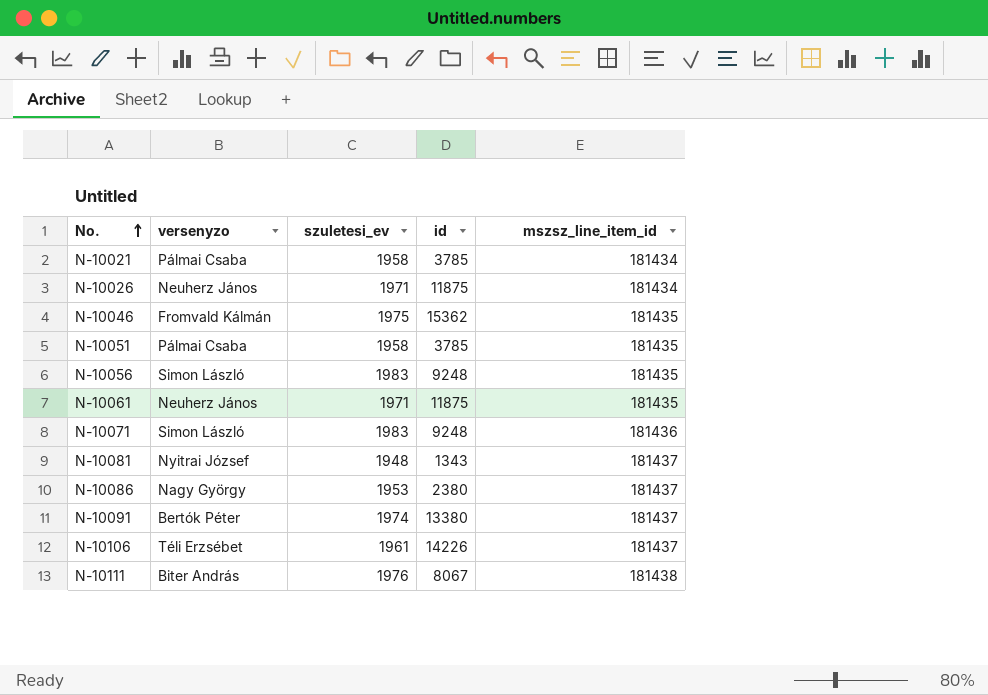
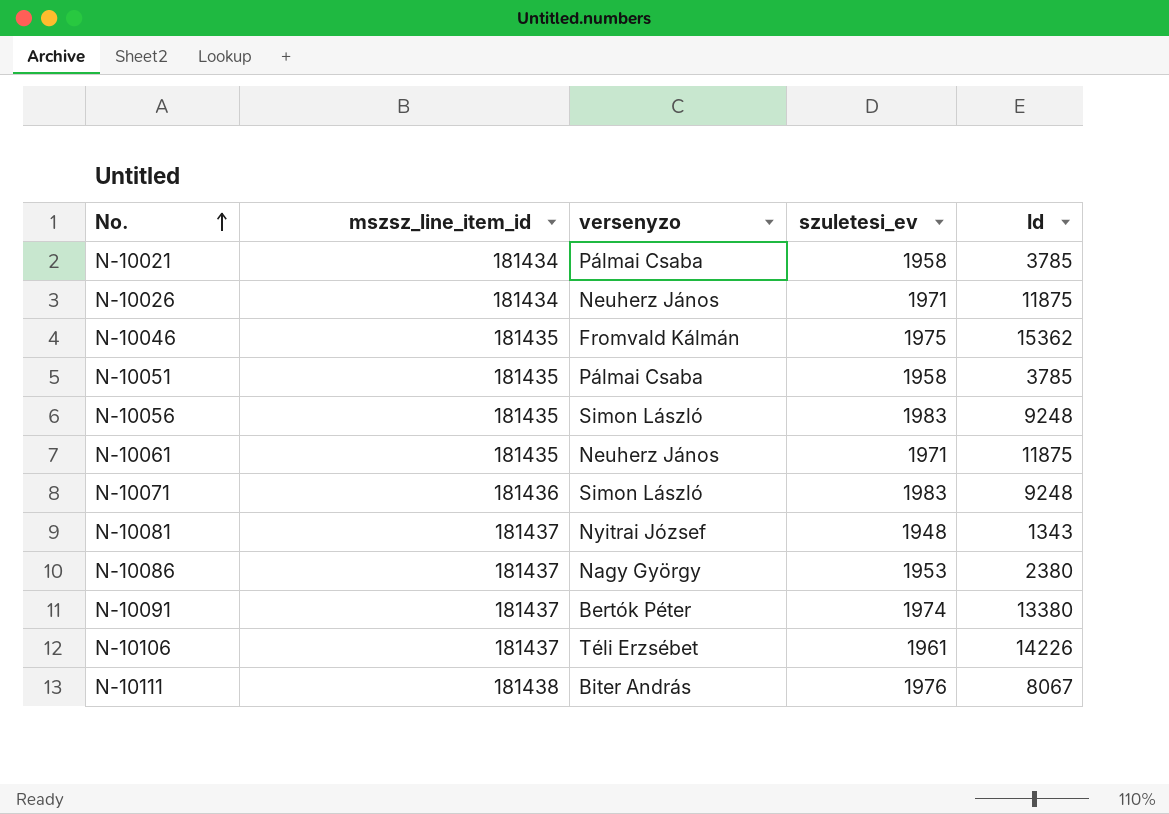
column mszsz_line_item_id | position: 5 -> 2
column name: id -> Id

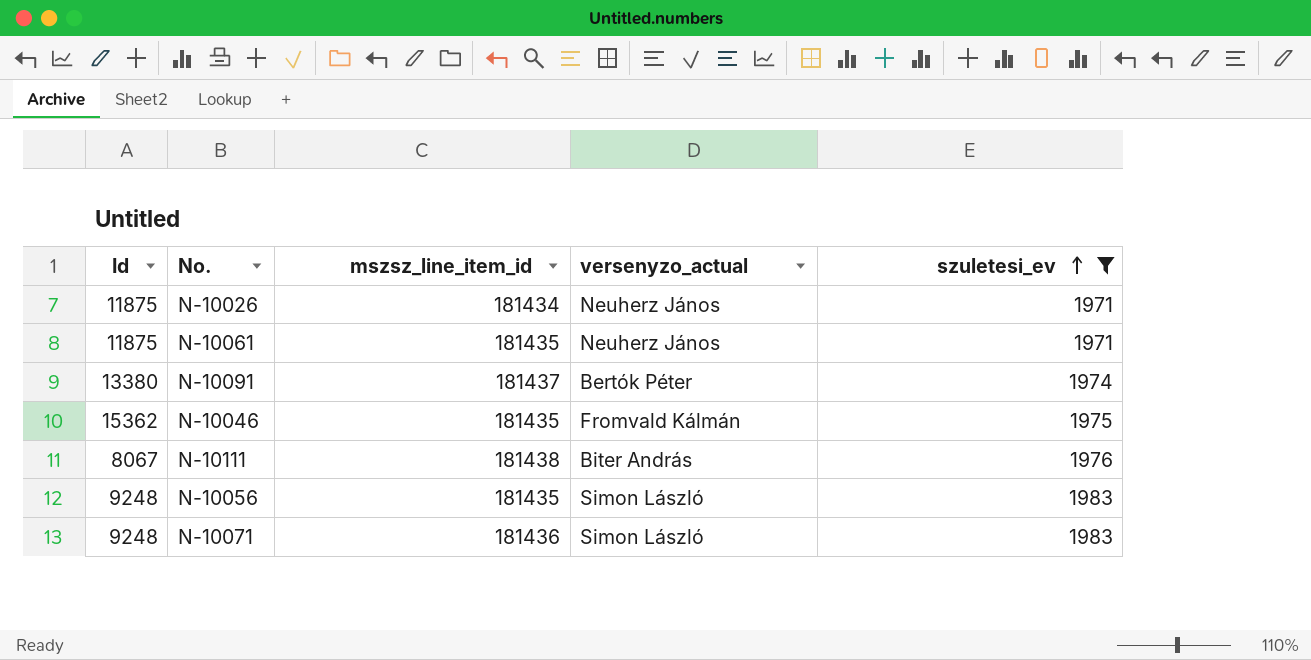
filter: none -> szuletesi_ev >= 1971
row order: No. ascending -> szuletesi_ev ascending
column Id | position: 5 -> 1
column name: versenyzo -> versenyzo_actual

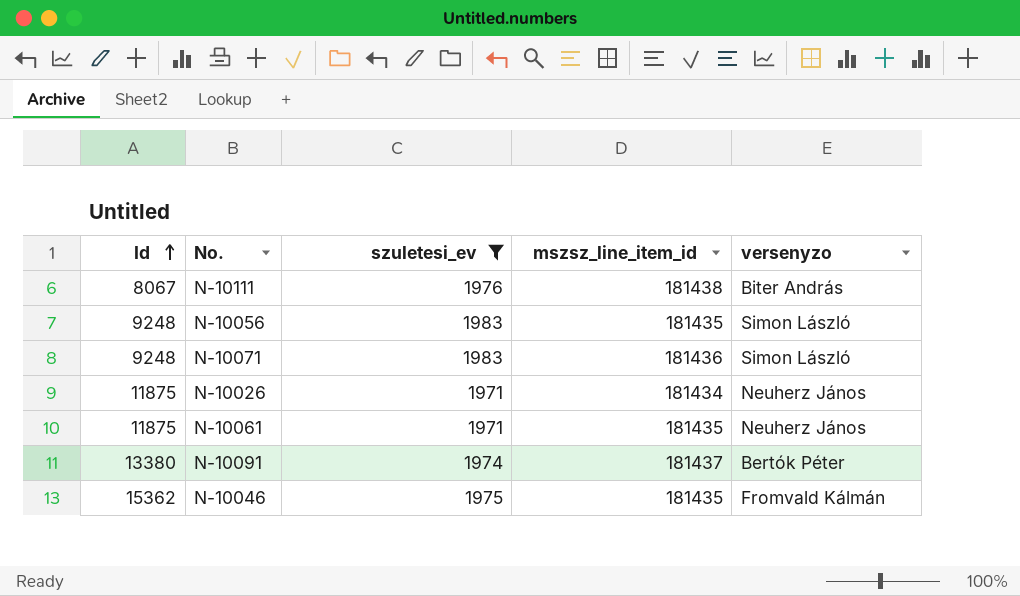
row order: szuletesi_ev ascending -> Id ascending
column szuletesi_ev | position: 5 -> 3
column name: versenyzo_actual -> versenyzo

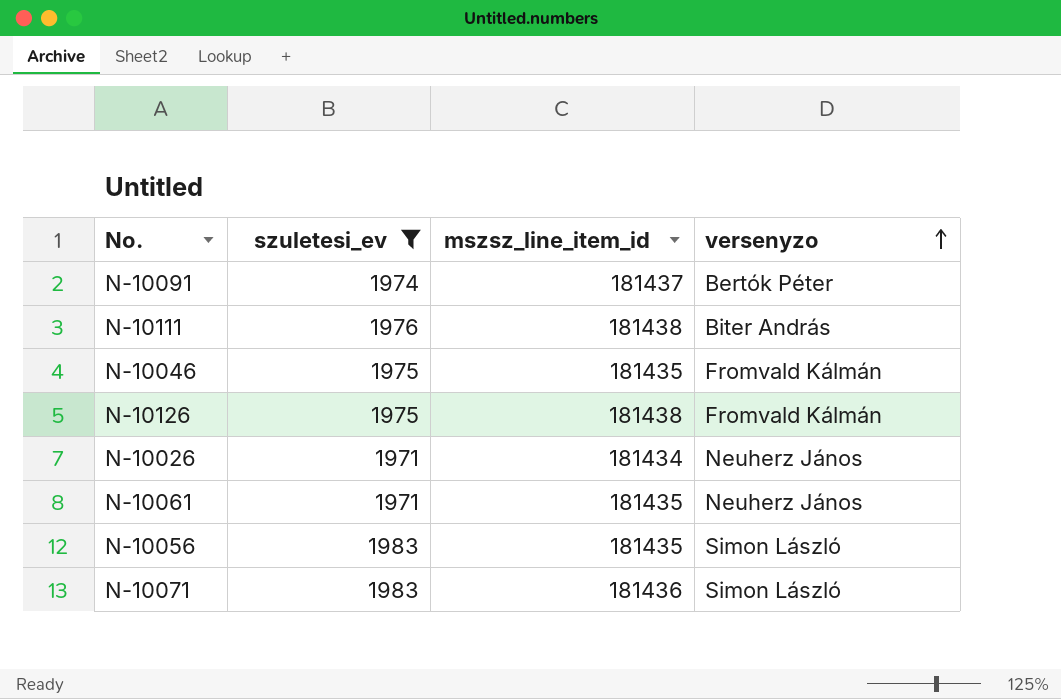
row order: Id ascending -> versenyzo ascending
column Id | position: 1 -> none
row N-10126: none -> 1975 | 181438 | Fromvald Kálmán

